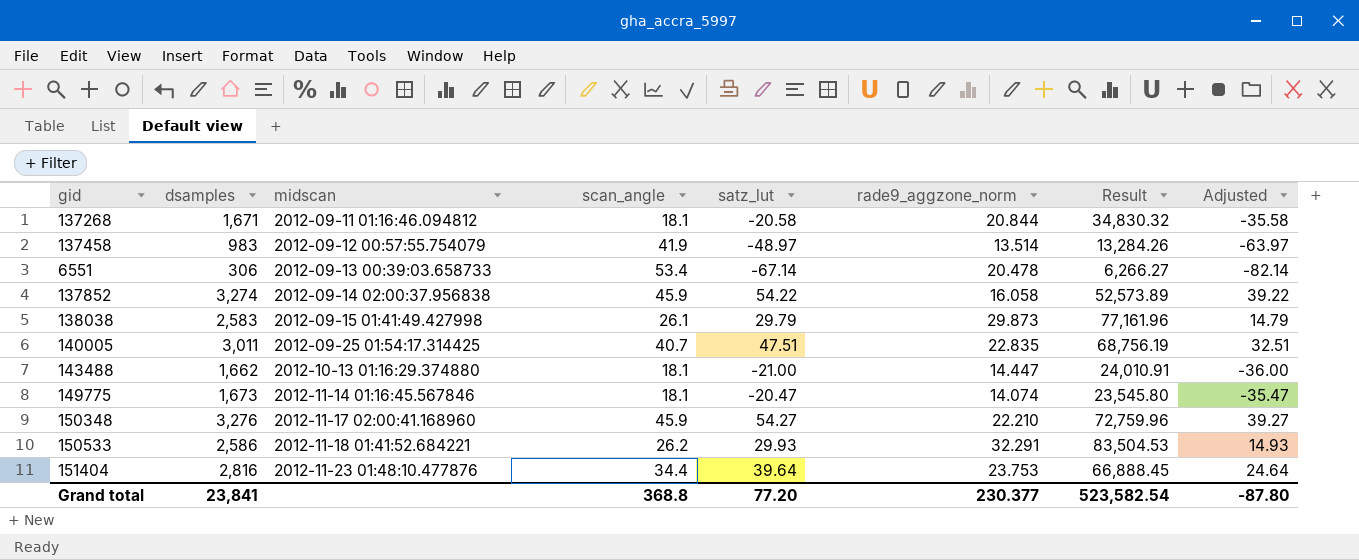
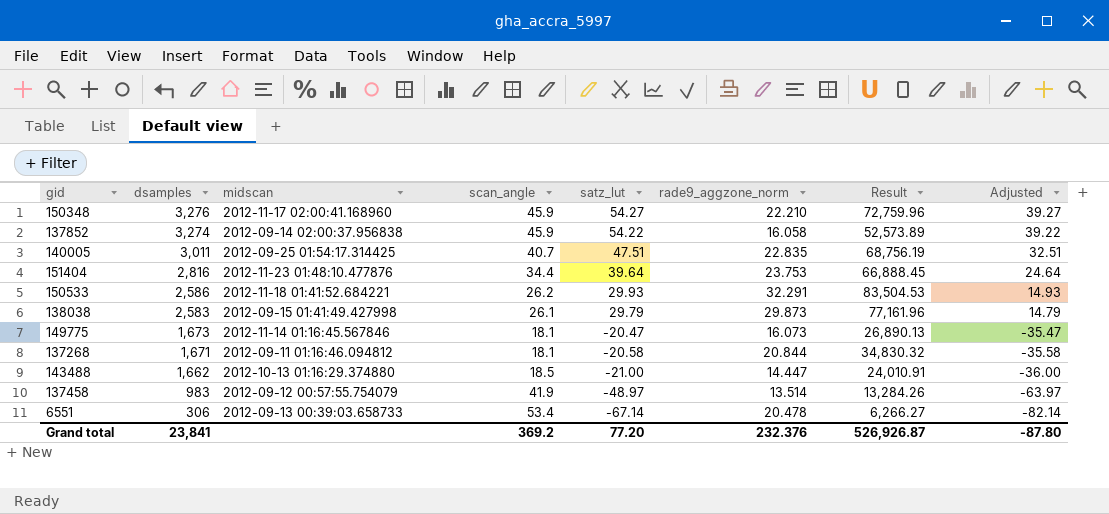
row order: midscan ascending -> dsamples descending
149775 | rade9_aggzone_norm: 14.074 -> 16.073
149775 | Result: 23,545.80 -> 26,890.13
143488 | scan_angle: 18.1 -> 18.5
Grand total | scan_angle: 368.8 -> 369.2
Grand total | rade9_aggzone_norm: 230.377 -> 232.376
Grand total | Result: 523,582.54 -> 526,926.87

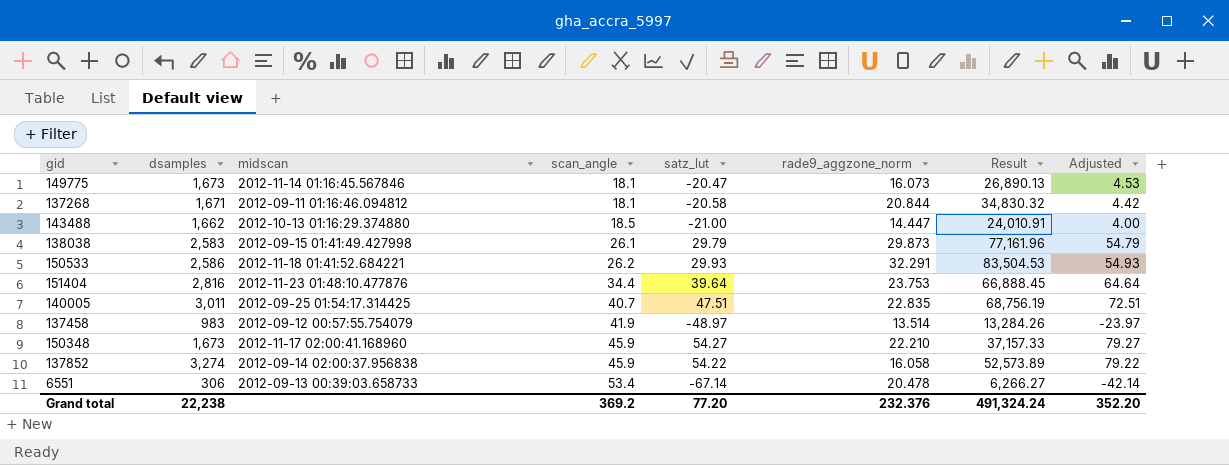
row order: dsamples descending -> scan_angle ascending
column Adjusted | formula: [satz_lut] - 15 -> [satz_lut] + 25
150348 | dsamples: 3,276 -> 1,673
150348 | Result: 72,759.96 -> 37,157.33
Grand total | dsamples: 23,841 -> 22,238
Grand total | Result: 526,926.87 -> 491,324.24
Grand total | Adjusted: -87.80 -> 352.20

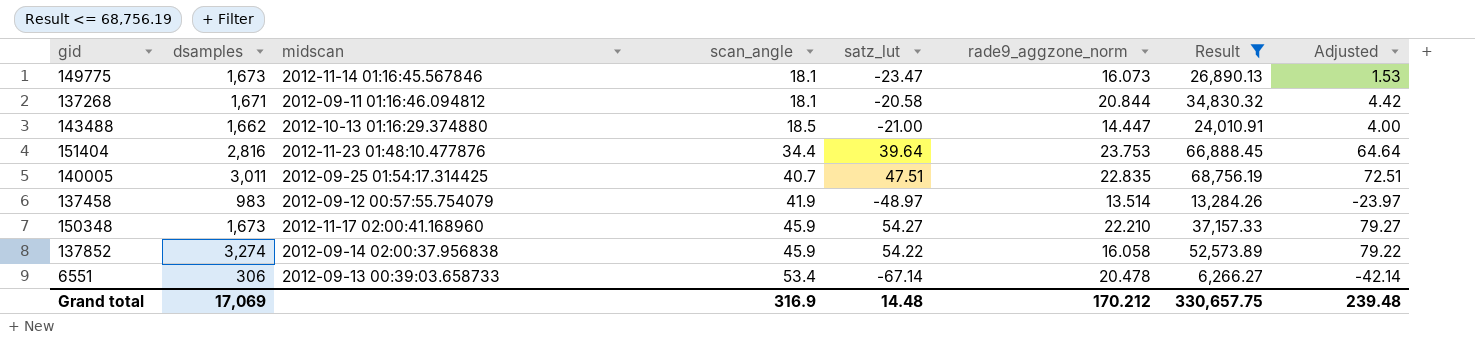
filter: none -> Result <= 68,756.19
149775 | satz_lut: -20.47 -> -23.47
149775 | Adjusted: 4.53 -> 1.53
Grand total | dsamples: 22,238 -> 17,069
Grand total | scan_angle: 369.2 -> 316.9
Grand total | satz_lut: 77.20 -> 14.48
Grand total | rade9_aggzone_norm: 232.376 -> 170.212
Grand total | Result: 491,324.24 -> 330,657.75
Grand total | Adjusted: 352.20 -> 239.48

